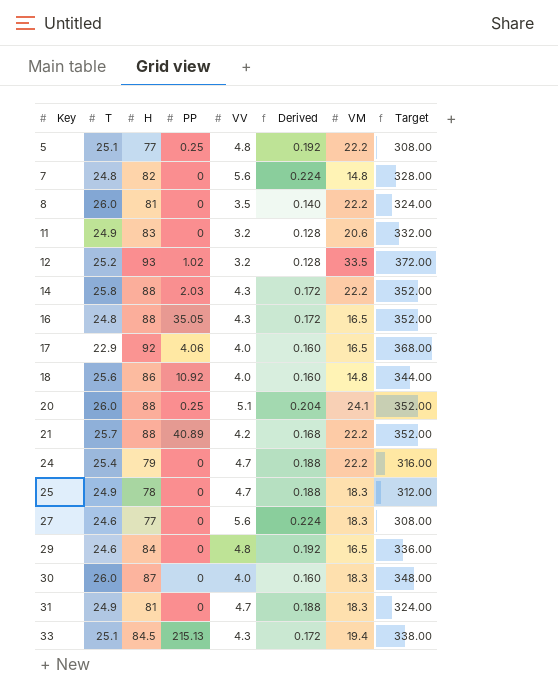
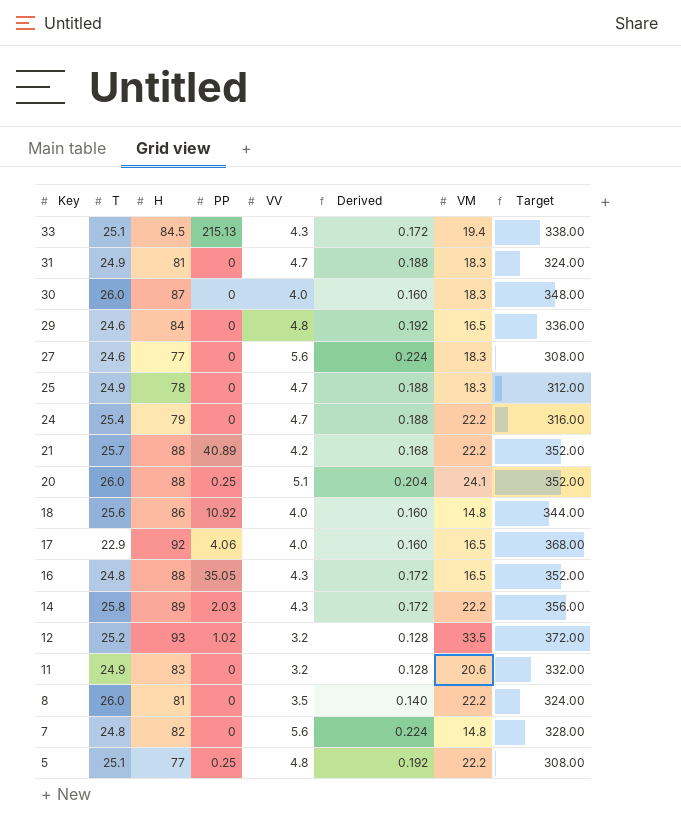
row order: Key ascending -> Key descending
14 | H: 88 -> 89
14 | Target: 352.00 -> 356.00

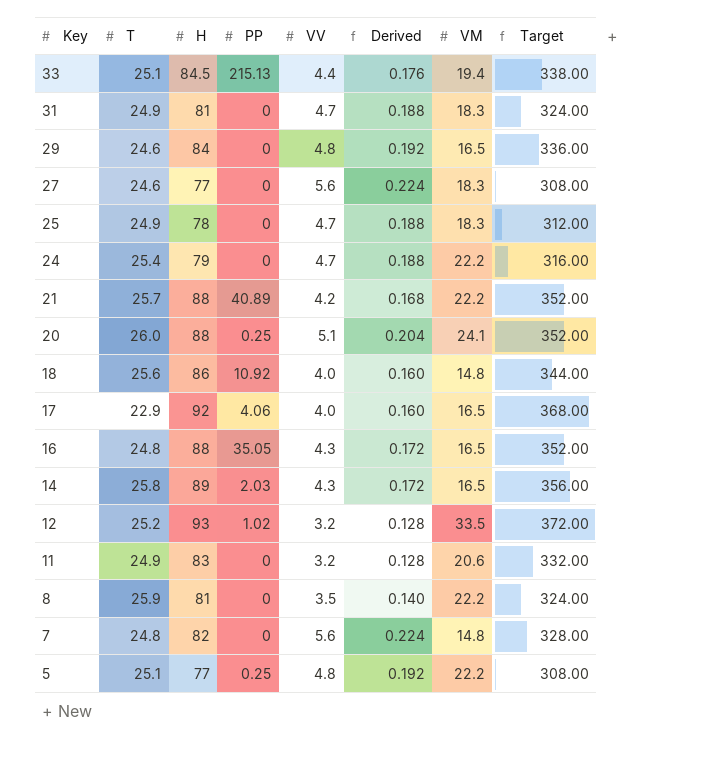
row 30: 26.0 | 87 | 0 | 4.0 | 0.160 | 18.3 | 348.00 -> none
33 | VV: 4.3 -> 4.4
33 | Derived: 0.172 -> 0.176
14 | VM: 22.2 -> 16.5
8 | T: 26.0 -> 25.9

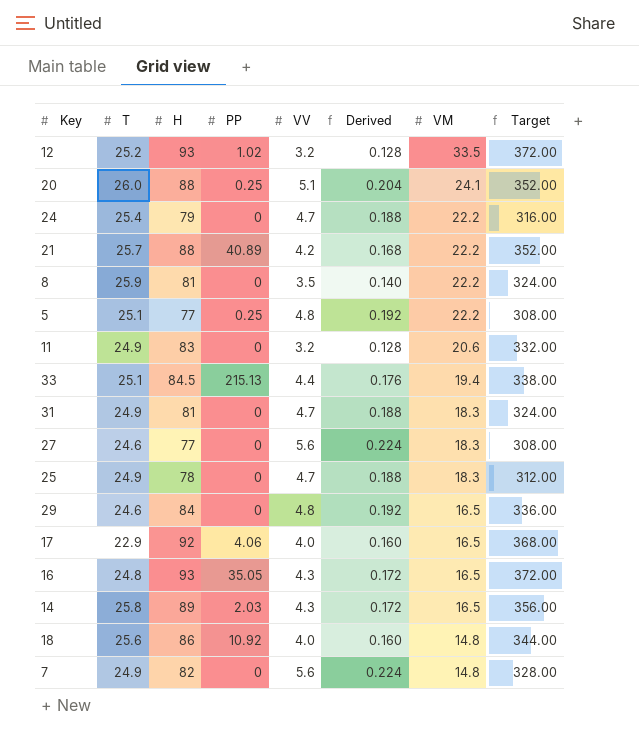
row order: Key descending -> VM descending
16 | H: 88 -> 93
16 | Target: 352.00 -> 372.00
7 | T: 24.8 -> 24.9

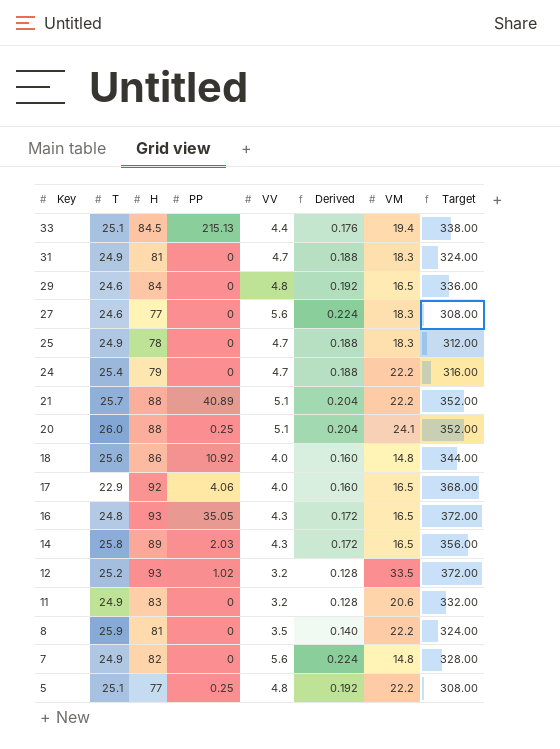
row order: VM descending -> Key descending
21 | VV: 4.2 -> 5.1
21 | Derived: 0.168 -> 0.204

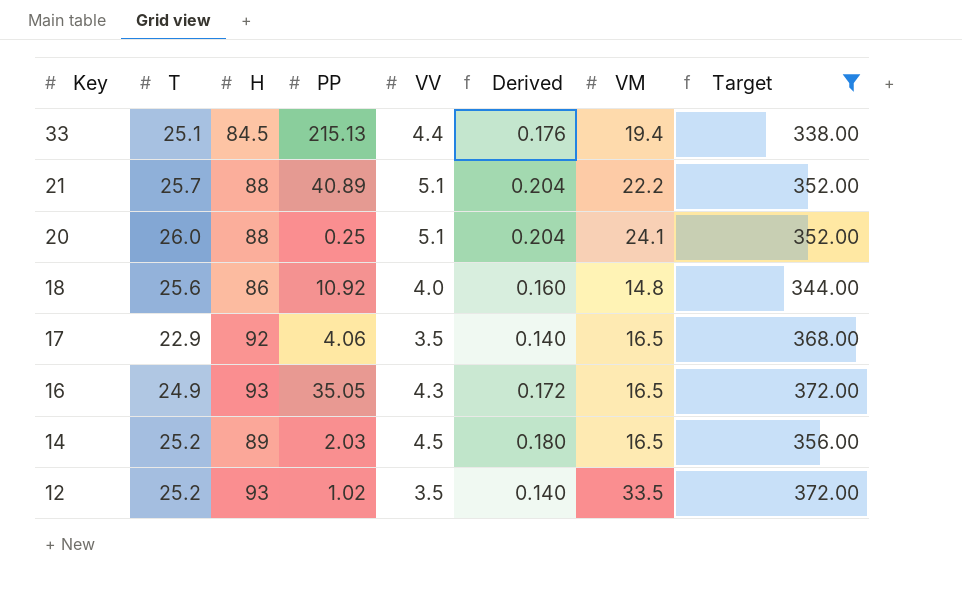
filter: none -> Target >= 338.00
17 | VV: 4.0 -> 3.5
17 | Derived: 0.160 -> 0.140
16 | T: 24.8 -> 24.9
14 | T: 25.8 -> 25.2
14 | VV: 4.3 -> 4.5
14 | Derived: 0.172 -> 0.180
12 | VV: 3.2 -> 3.5
12 | Derived: 0.128 -> 0.140

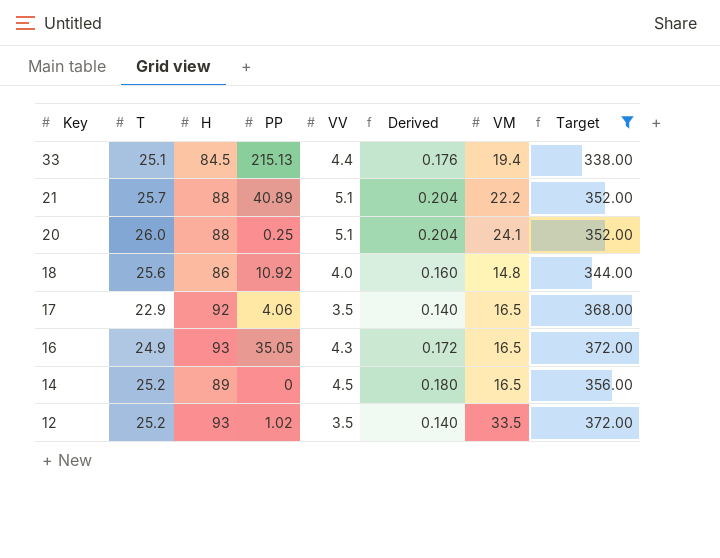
14 | PP: 2.03 -> 0

